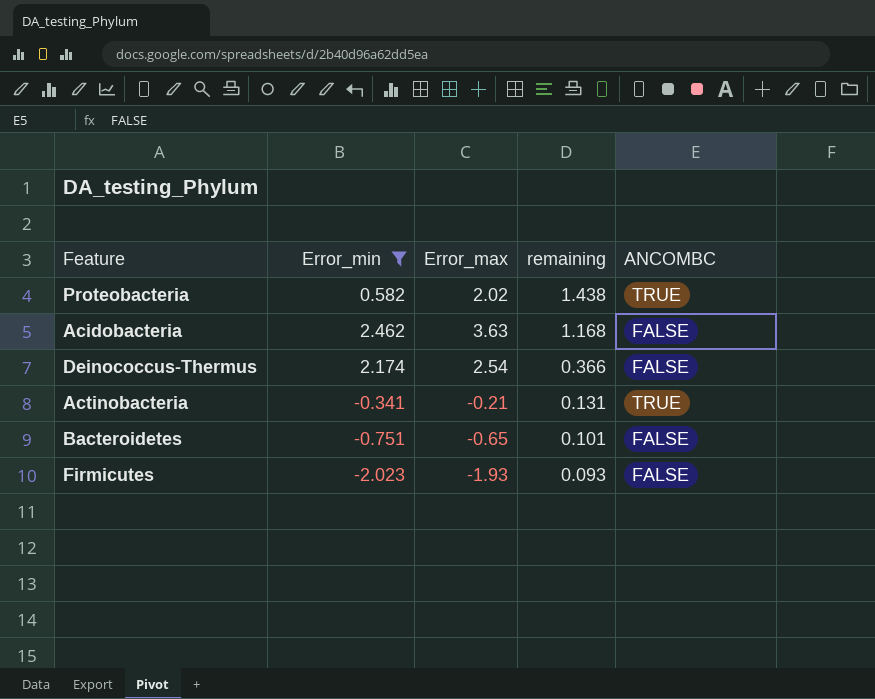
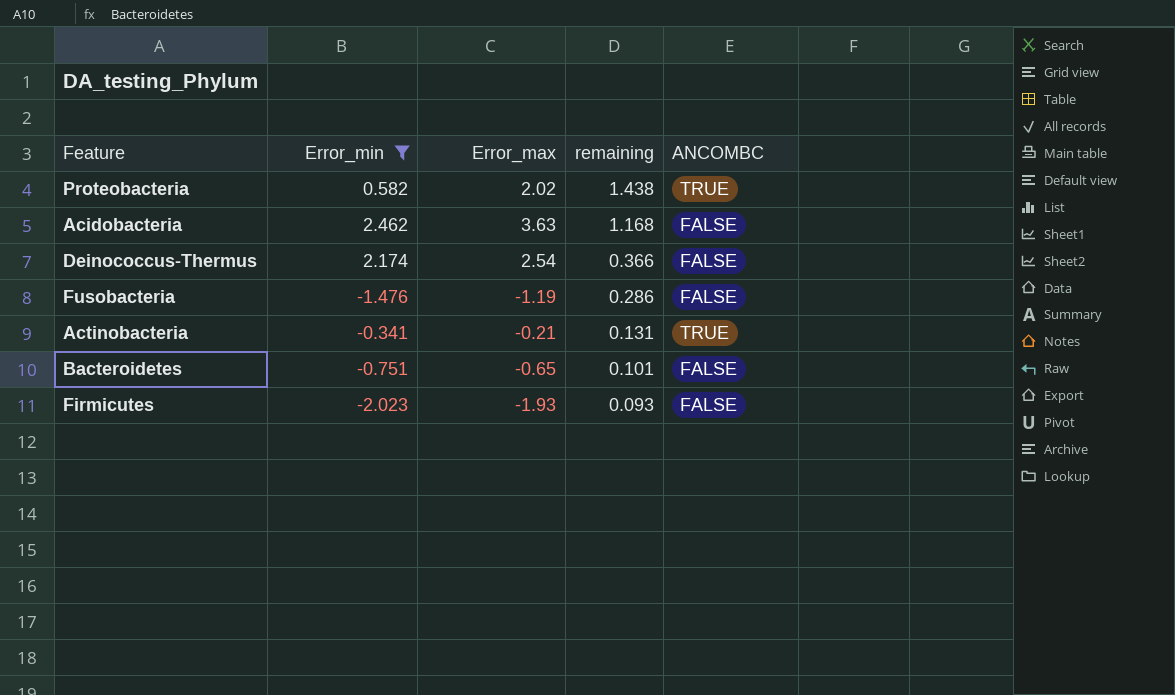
row Fusobacteria: none -> -1.476 | -1.19 | 0.286 | FALSE

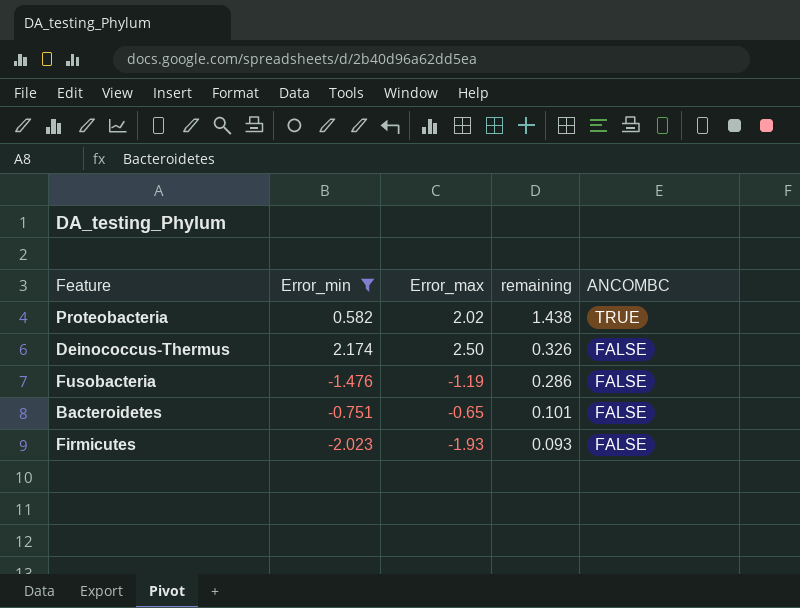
row Acidobacteria: 2.462 | 3.63 | 1.168 | FALSE -> none
row Actinobacteria: -0.341 | -0.21 | 0.131 | TRUE -> none
Deinococcus-Thermus | Error_max: 2.54 -> 2.50
Deinococcus-Thermus | remaining: 0.366 -> 0.326

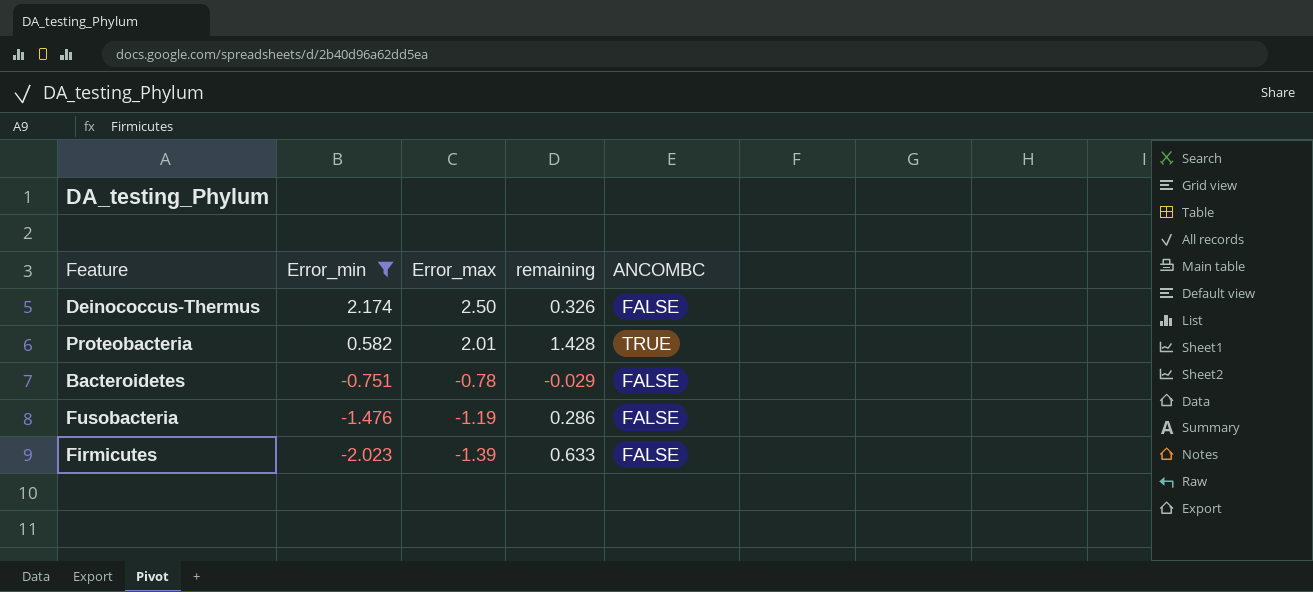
row order: remaining descending -> Error_min descending
Proteobacteria | Error_max: 2.02 -> 2.01
Proteobacteria | remaining: 1.438 -> 1.428
Bacteroidetes | Error_max: -0.65 -> -0.78
Bacteroidetes | remaining: 0.101 -> -0.029
Firmicutes | Error_max: -1.93 -> -1.39
Firmicutes | remaining: 0.093 -> 0.633

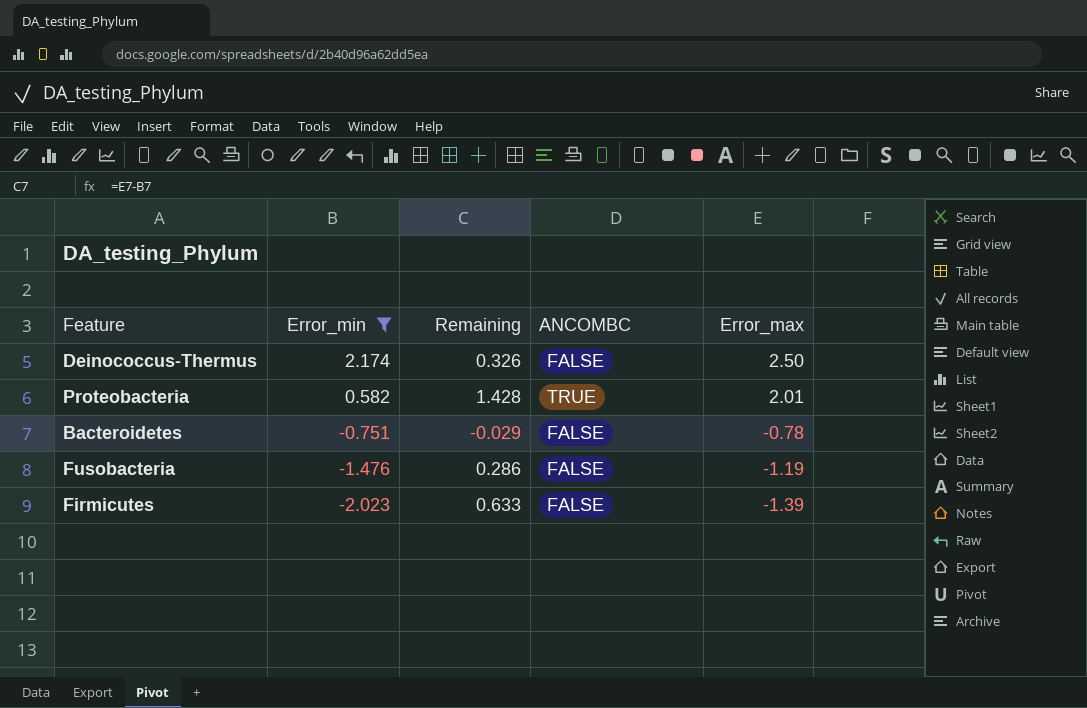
column name: remaining -> Remaining
column Error_max | position: 3 -> 5

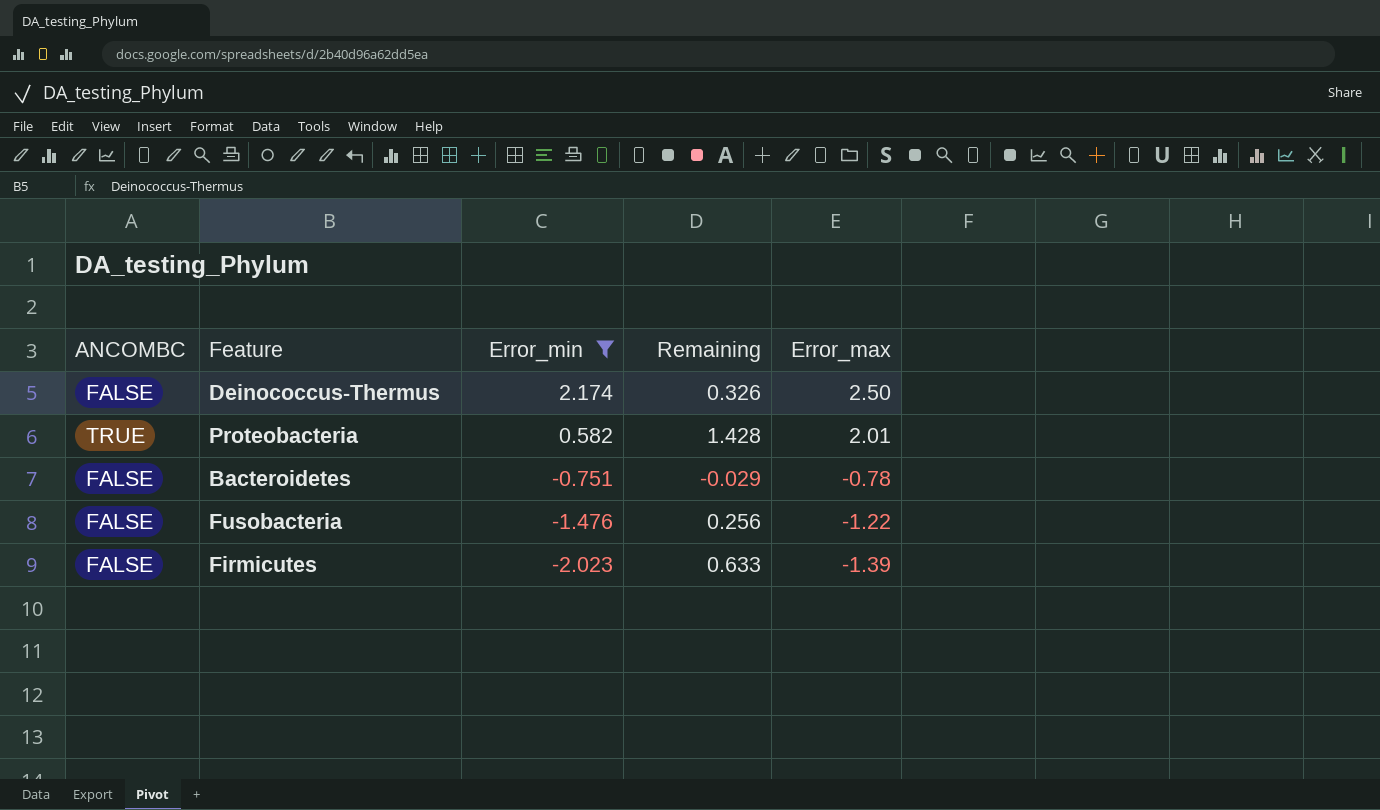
column ANCOMBC | position: 4 -> 1
Fusobacteria | Remaining: 0.286 -> 0.256
Fusobacteria | Error_max: -1.19 -> -1.22

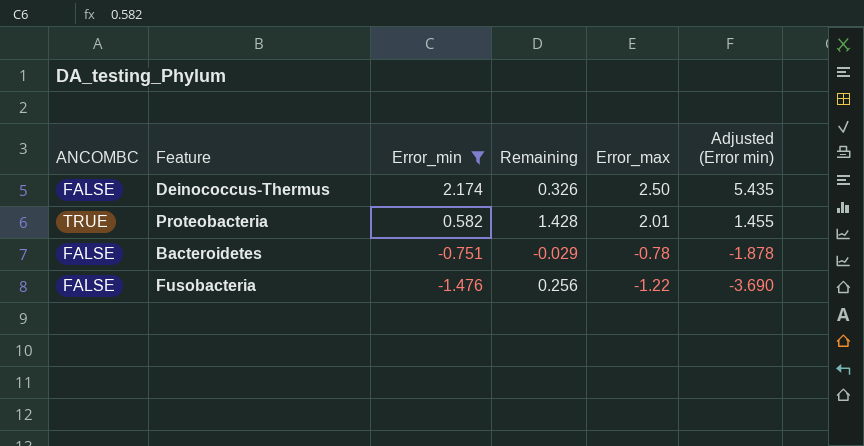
column Adjusted (Error min) | formula: none -> [Error_min] * 2.5
row Firmicutes: FALSE | -2.023 | 0.633 | -1.39 -> none

